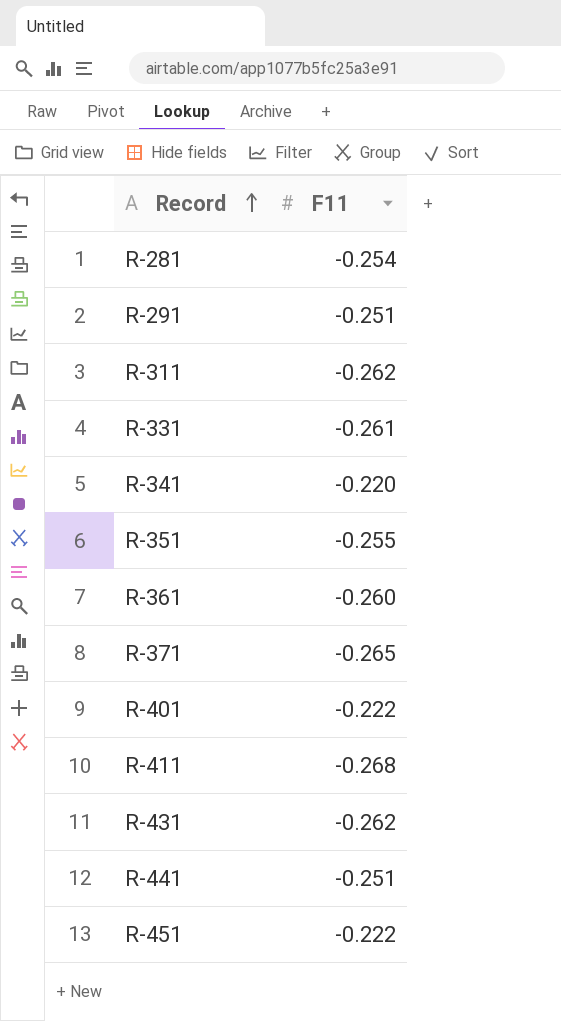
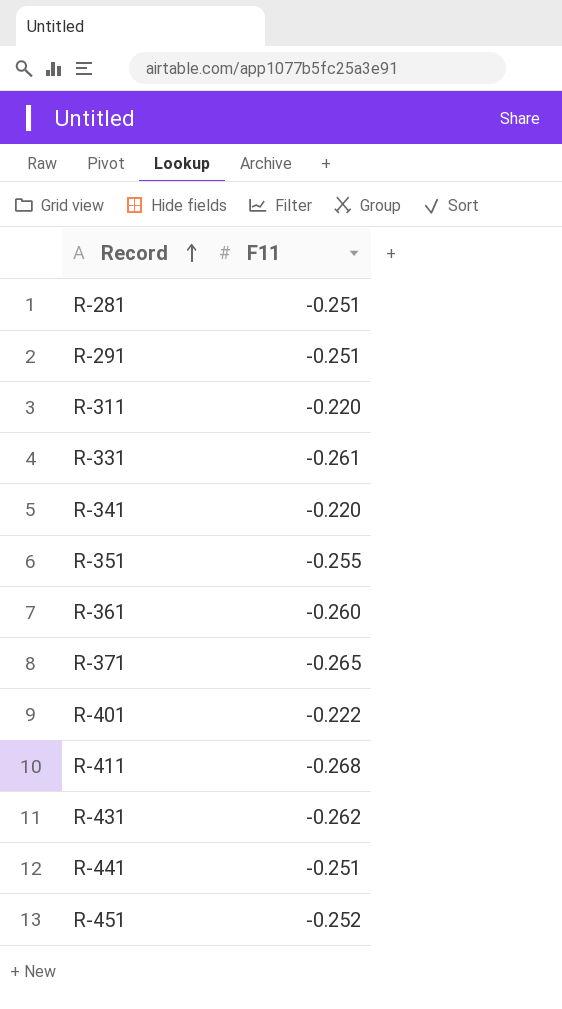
R-281 | F11: -0.254 -> -0.251
R-311 | F11: -0.262 -> -0.220
R-451 | F11: -0.222 -> -0.252

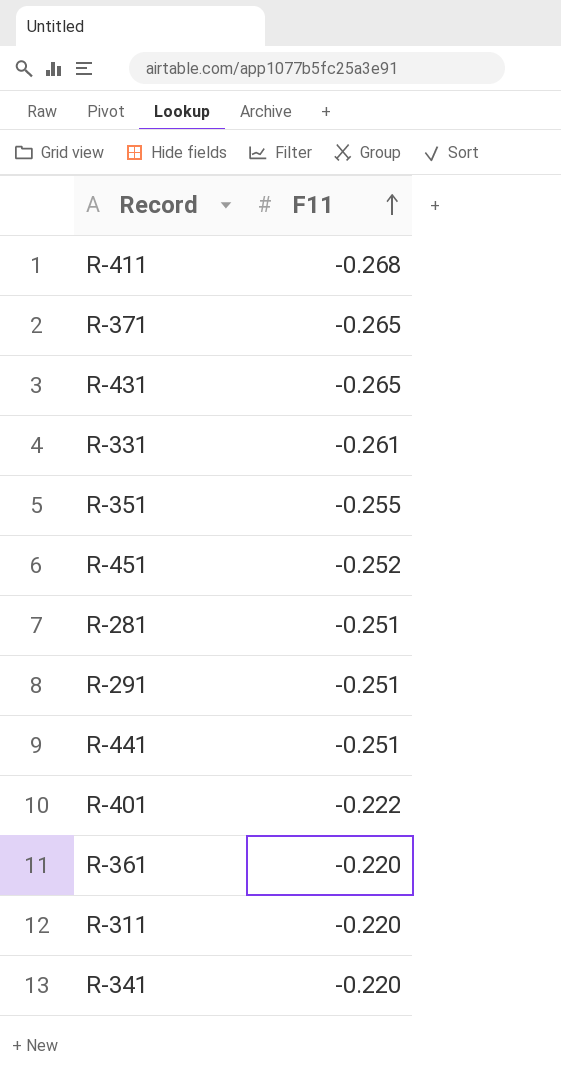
row order: Record ascending -> F11 ascending
R-431 | F11: -0.262 -> -0.265
R-361 | F11: -0.260 -> -0.220

